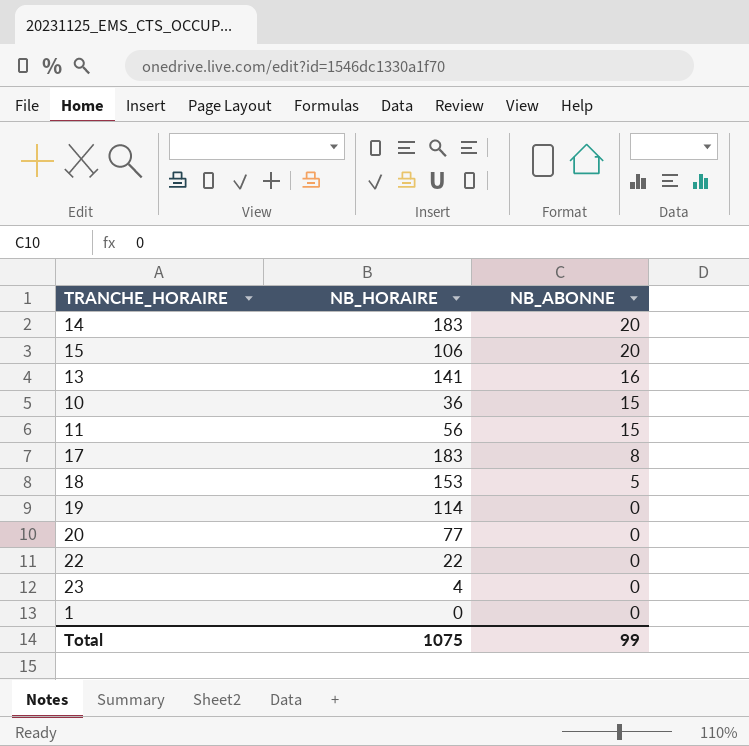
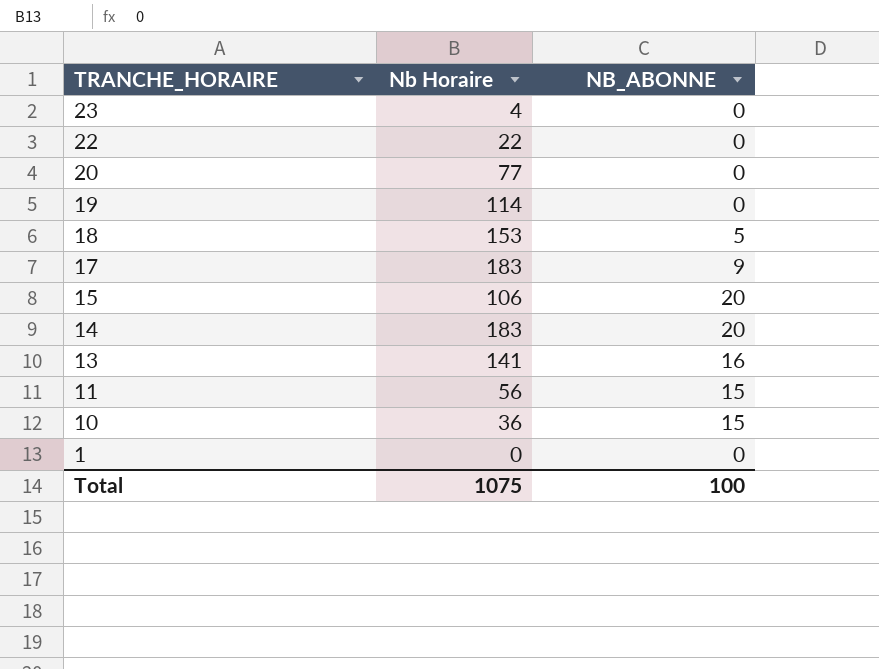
row order: NB_ABONNE descending -> TRANCHE_HORAIRE descending
column name: NB_HORAIRE -> Nb Horaire
17 | NB_ABONNE: 8 -> 9
Total | NB_ABONNE: 99 -> 100

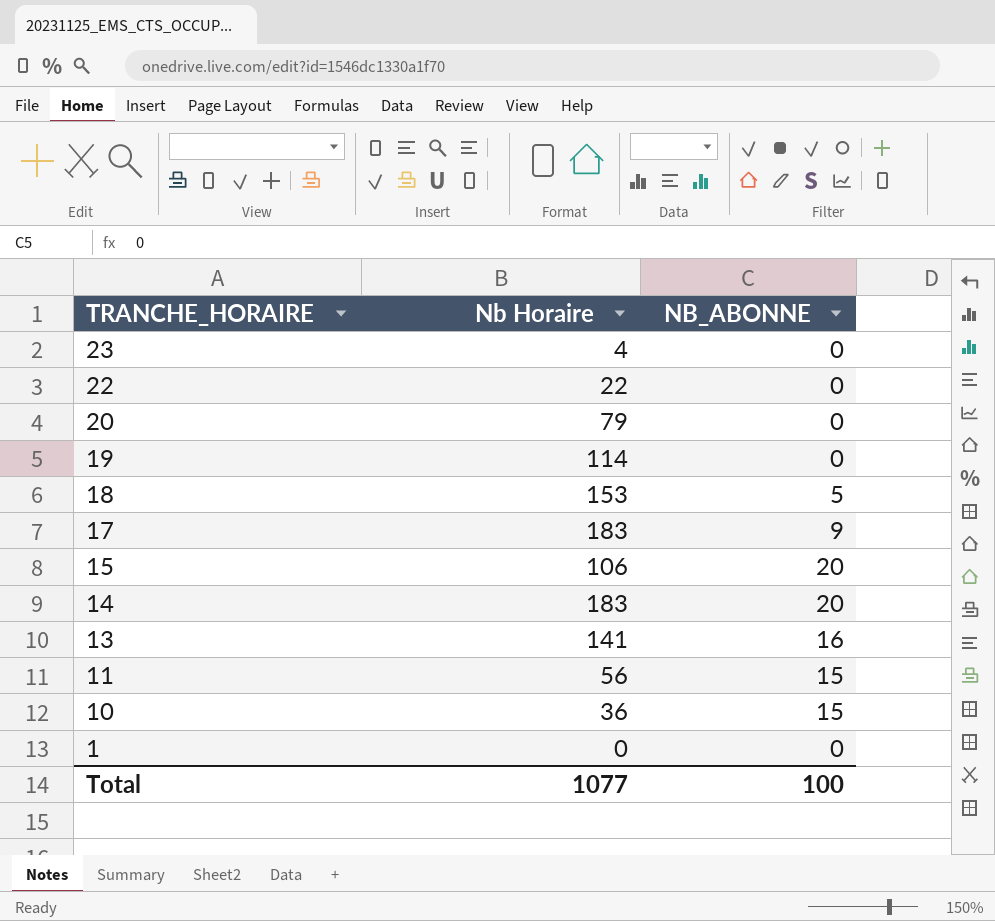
20 | Nb Horaire: 77 -> 79
Total | Nb Horaire: 1075 -> 1077

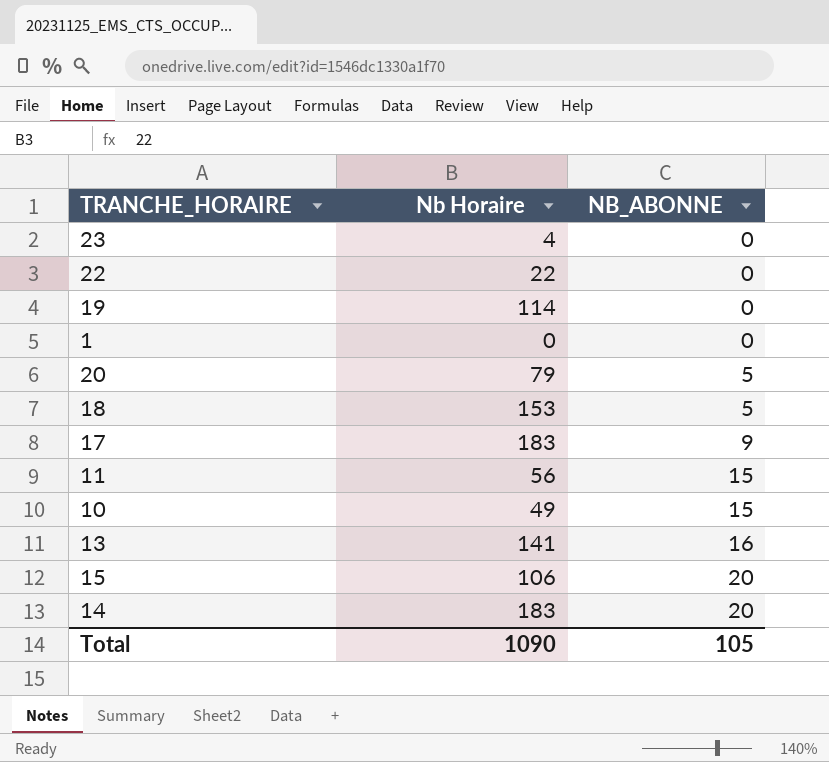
row order: TRANCHE_HORAIRE descending -> NB_ABONNE ascending
20 | NB_ABONNE: 0 -> 5
10 | Nb Horaire: 36 -> 49
Total | Nb Horaire: 1077 -> 1090
Total | NB_ABONNE: 100 -> 105

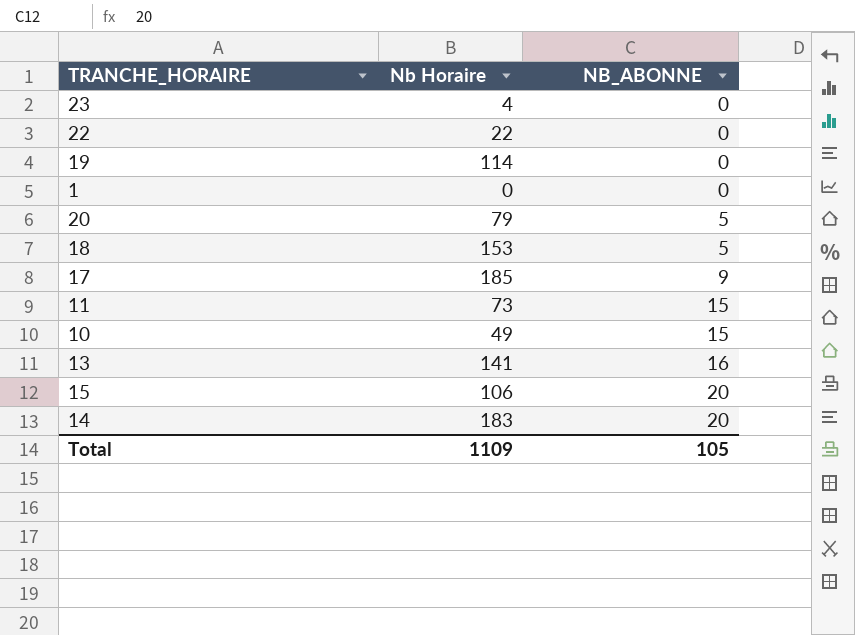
17 | Nb Horaire: 183 -> 185
11 | Nb Horaire: 56 -> 73
Total | Nb Horaire: 1090 -> 1109

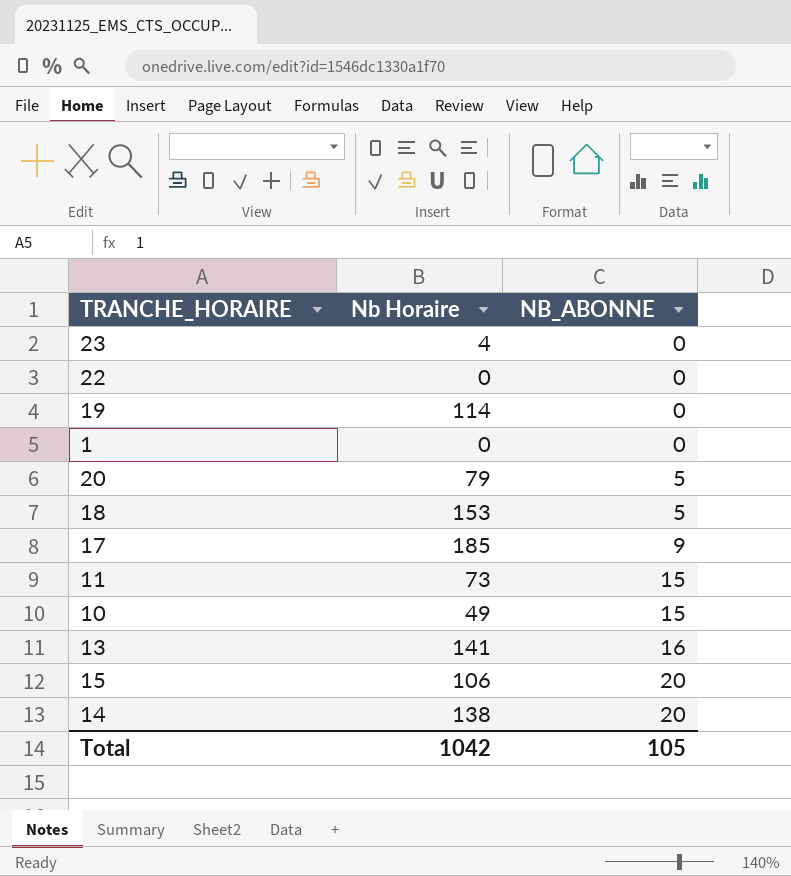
22 | Nb Horaire: 22 -> 0
14 | Nb Horaire: 183 -> 138
Total | Nb Horaire: 1109 -> 1042

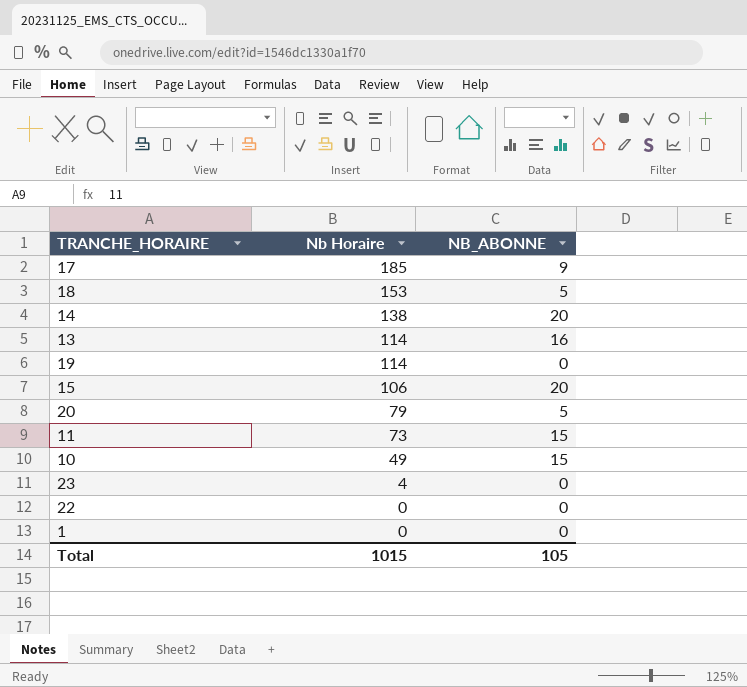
row order: NB_ABONNE ascending -> Nb Horaire descending
13 | Nb Horaire: 141 -> 114
Total | Nb Horaire: 1042 -> 1015

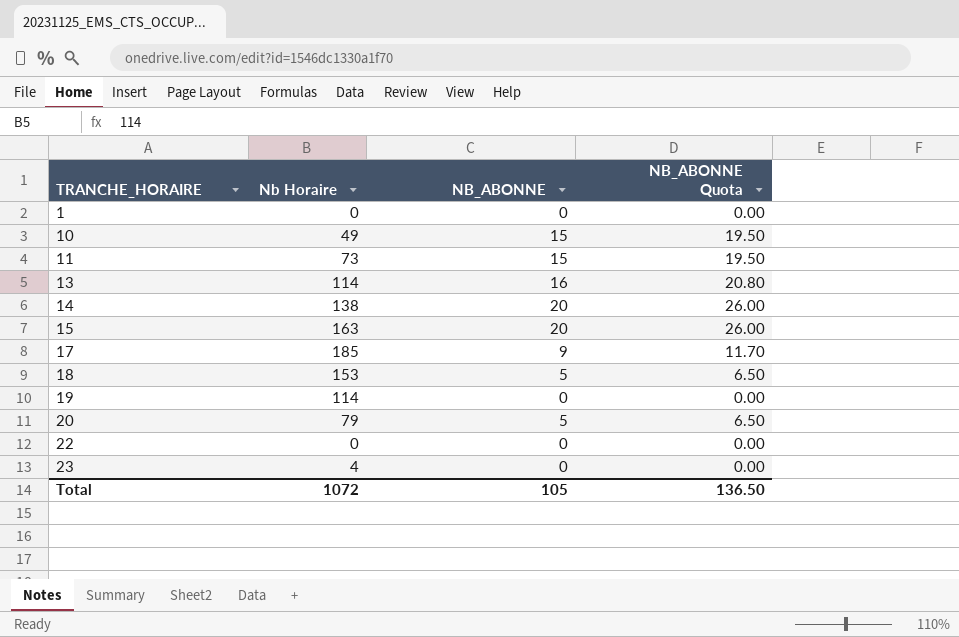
row order: Nb Horaire descending -> TRANCHE_HORAIRE ascending
column NB_ABONNE Quota | formula: none -> [NB_ABONNE] * 1.3
15 | Nb Horaire: 106 -> 163
Total | Nb Horaire: 1015 -> 1072

